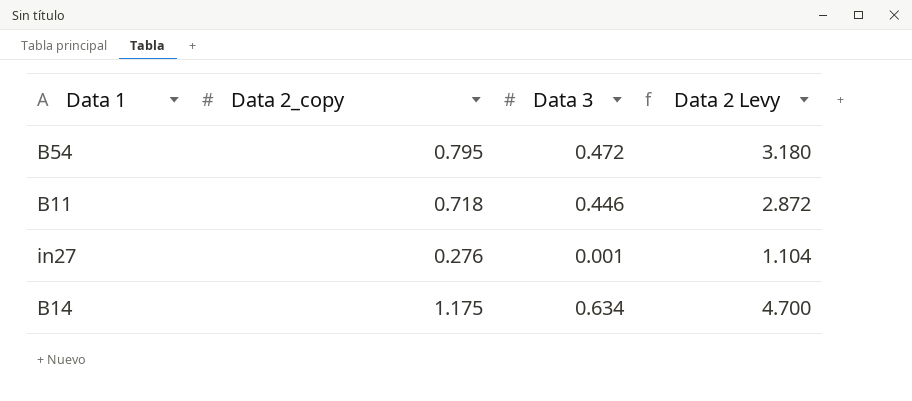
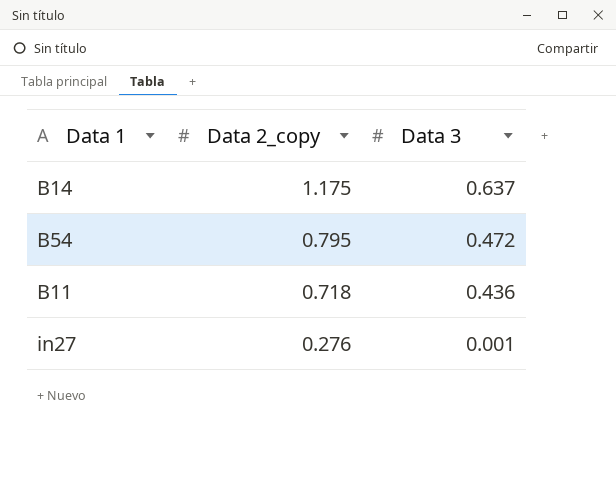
row order: none -> Data 2_copy descending
column Data 2 Levy | formula: [Data 2_copy] * 4 -> none
B14 | Data 3: 0.634 -> 0.637
B11 | Data 3: 0.446 -> 0.436

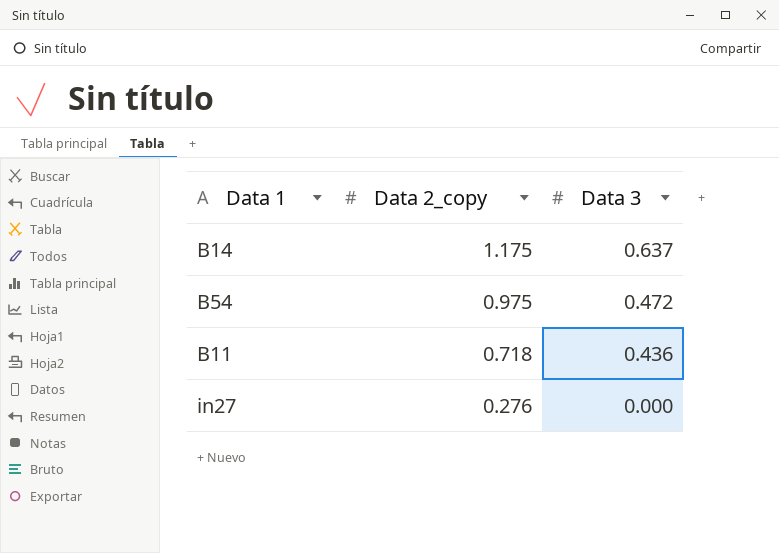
B54 | Data 2_copy: 0.795 -> 0.975
in27 | Data 3: 0.001 -> 0.000

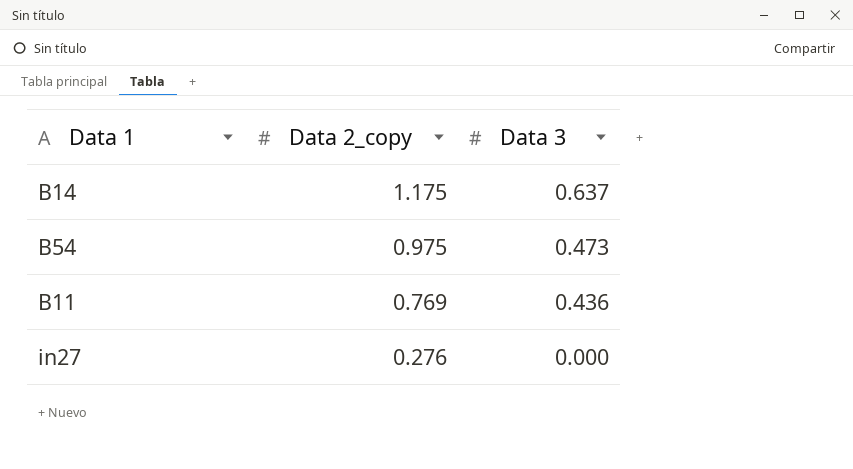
B54 | Data 3: 0.472 -> 0.473
B11 | Data 2_copy: 0.718 -> 0.769

